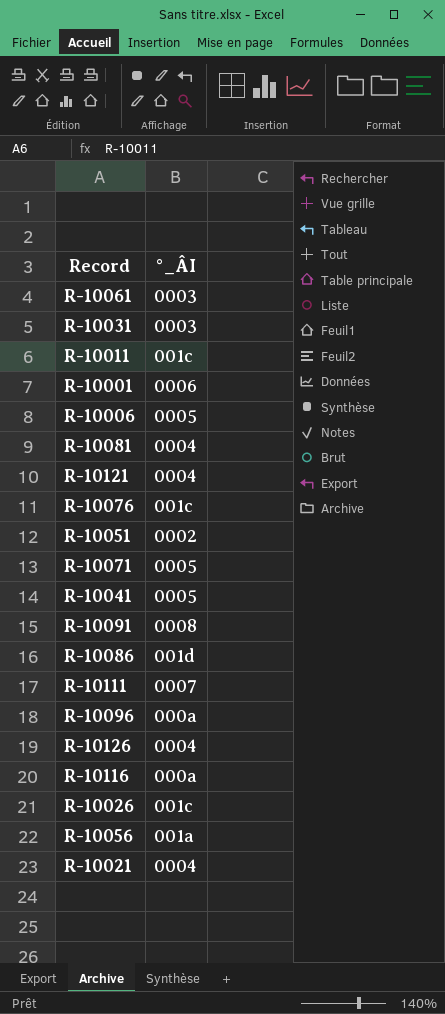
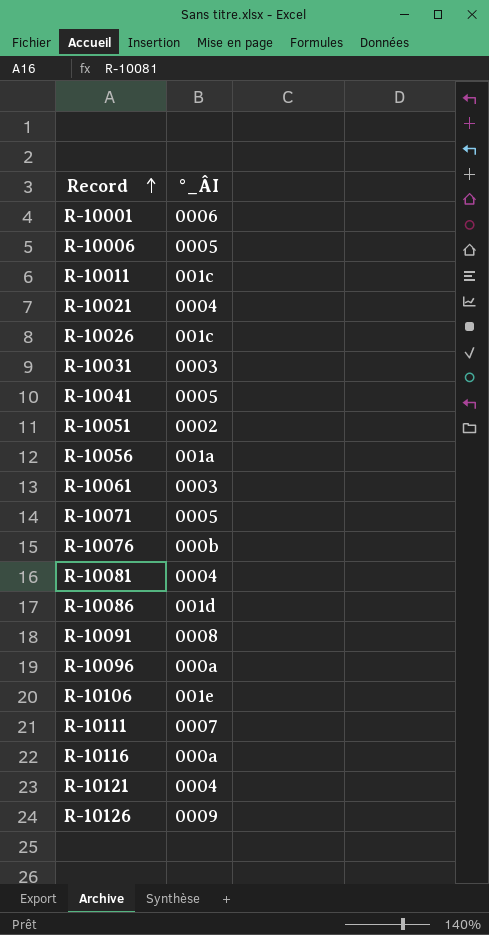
row order: none -> Record ascending
R-10076 | °_ÂI: 001c -> 000b
row R-10106: none -> 001e
R-10126 | °_ÂI: 0004 -> 0009

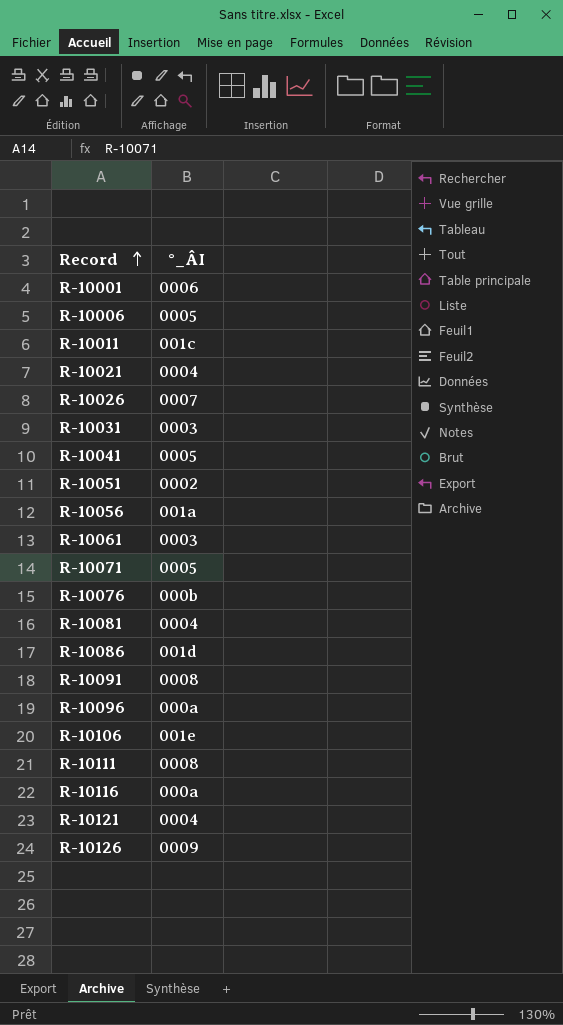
R-10026 | °_ÂI: 001c -> 0007
R-10111 | °_ÂI: 0007 -> 0008

